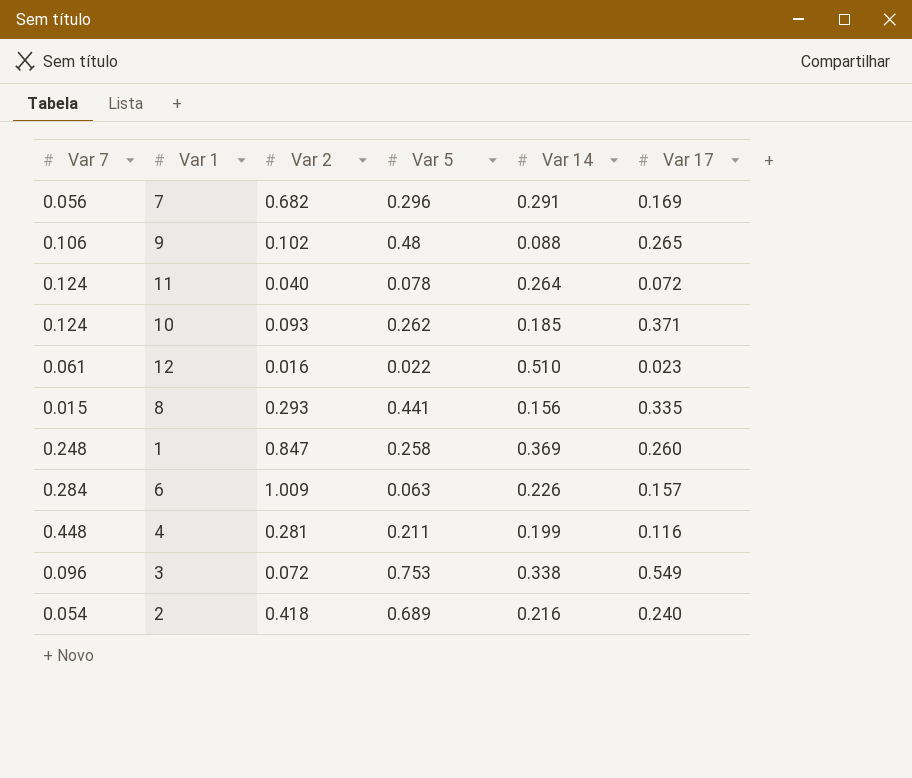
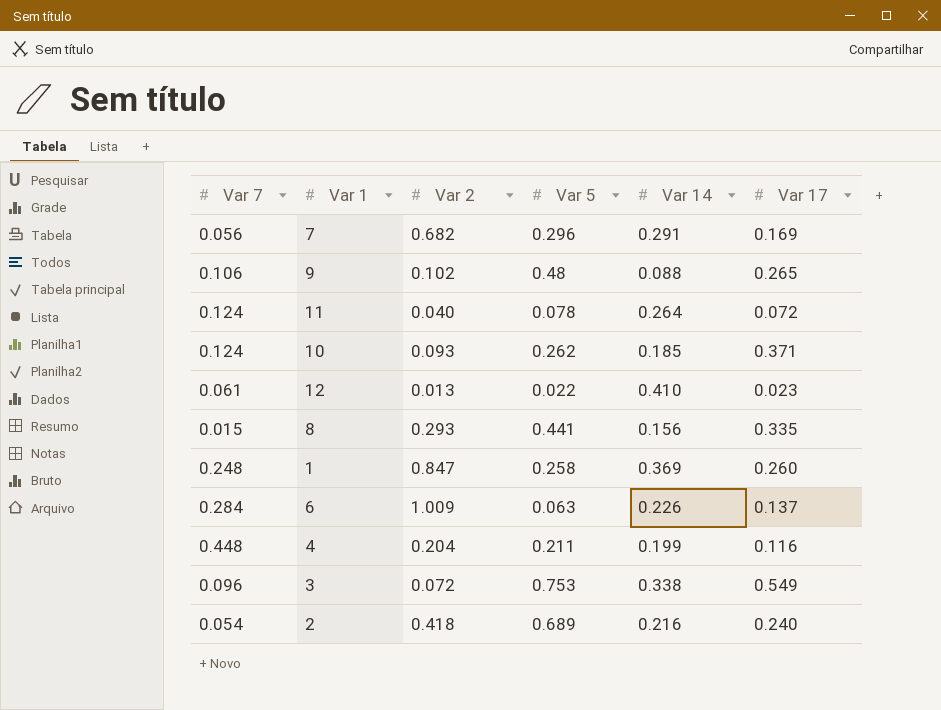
12 | Var 2: 0.016 -> 0.013
12 | Var 14: 0.510 -> 0.410
6 | Var 17: 0.157 -> 0.137
4 | Var 2: 0.281 -> 0.204

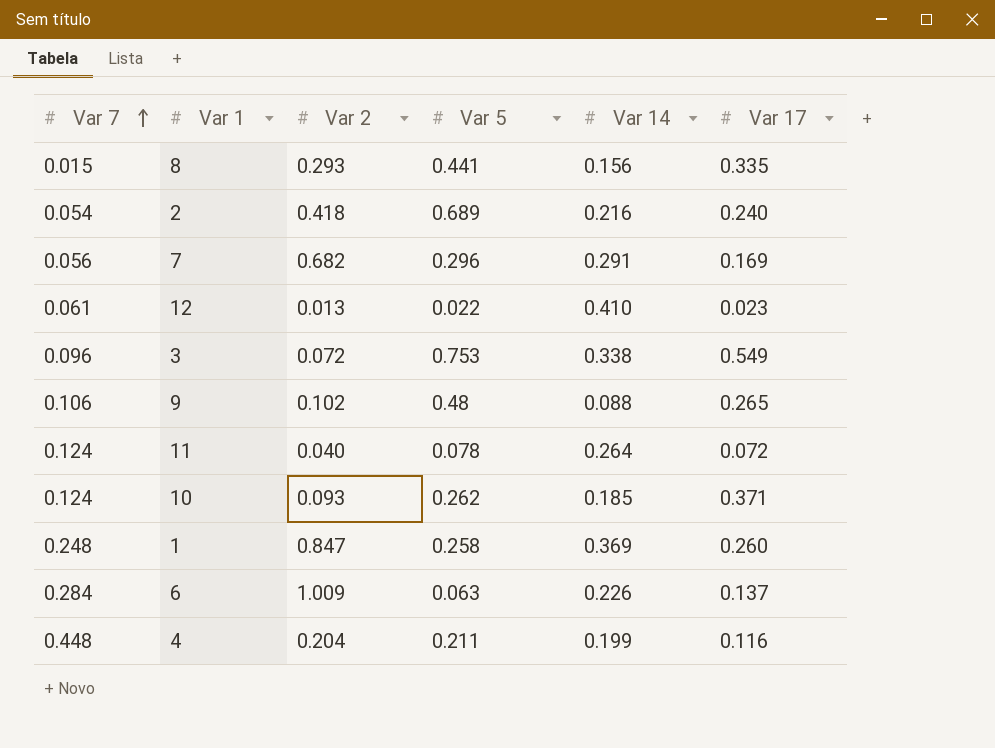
row order: none -> Var 7 ascending

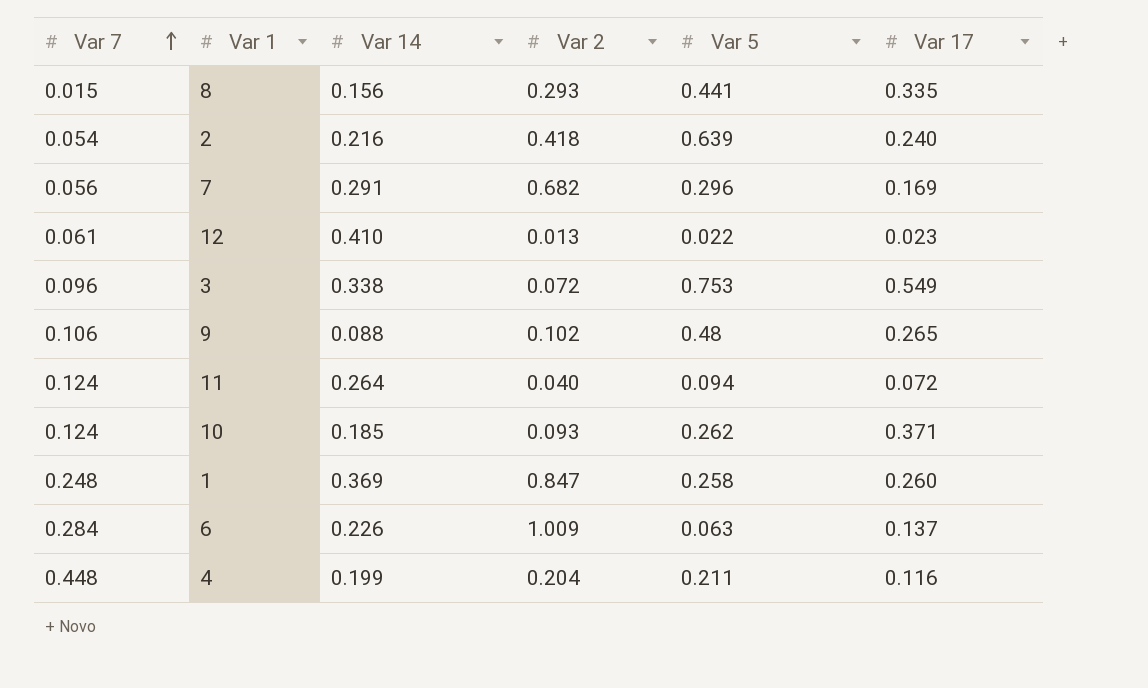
column Var 14 | position: 5 -> 3
2 | Var 5: 0.689 -> 0.639
11 | Var 5: 0.078 -> 0.094

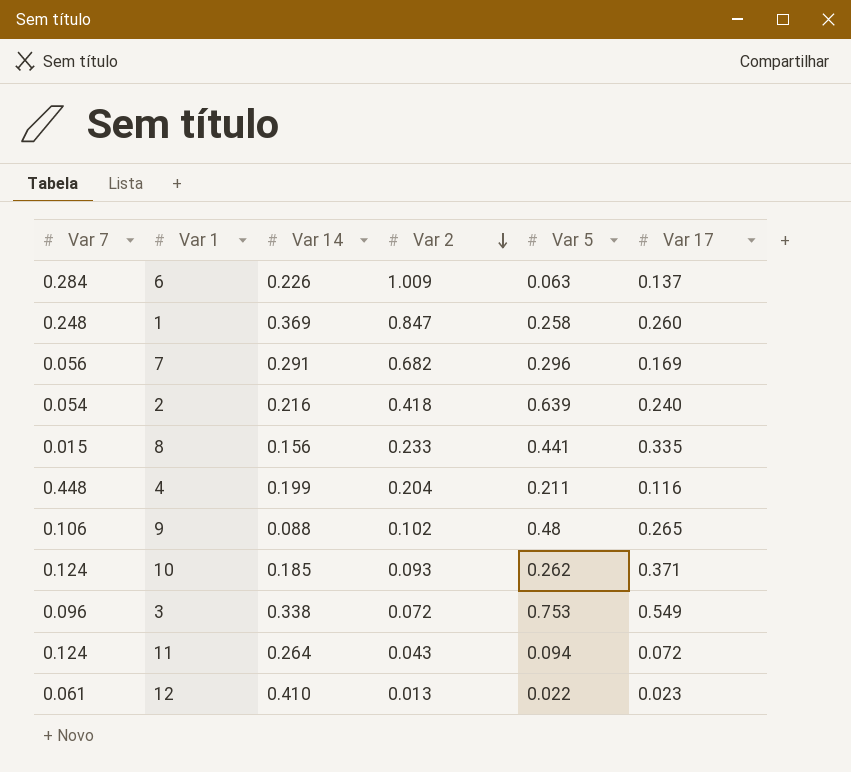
row order: Var 7 ascending -> Var 2 descending
8 | Var 2: 0.293 -> 0.233
11 | Var 2: 0.040 -> 0.043

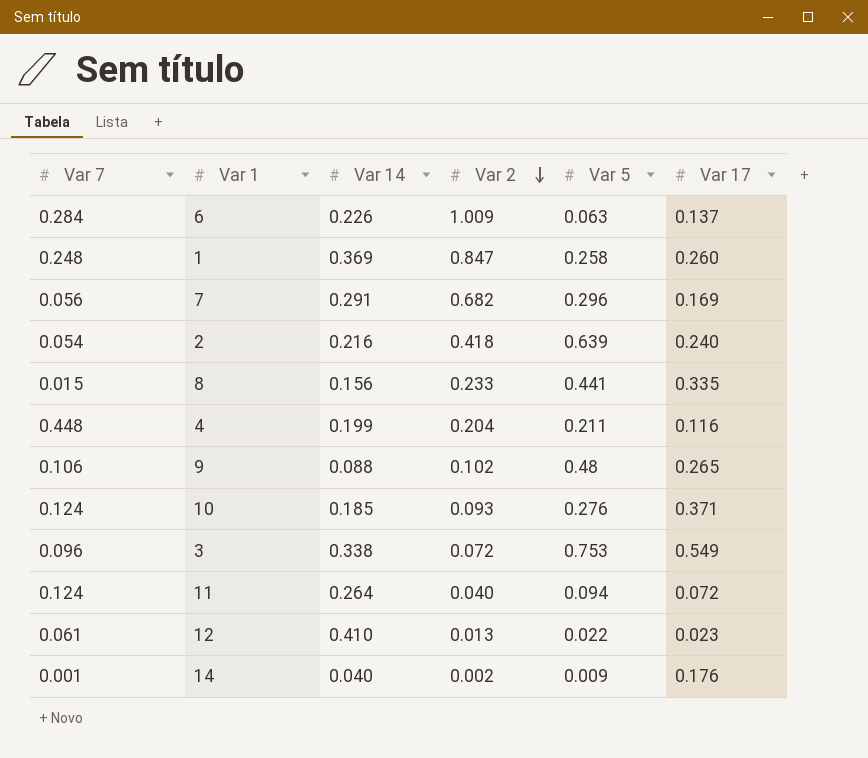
10 | Var 5: 0.262 -> 0.276
11 | Var 2: 0.043 -> 0.040
row 14: none -> 0.001 | 0.040 | 0.002 | 0.009 | 0.176

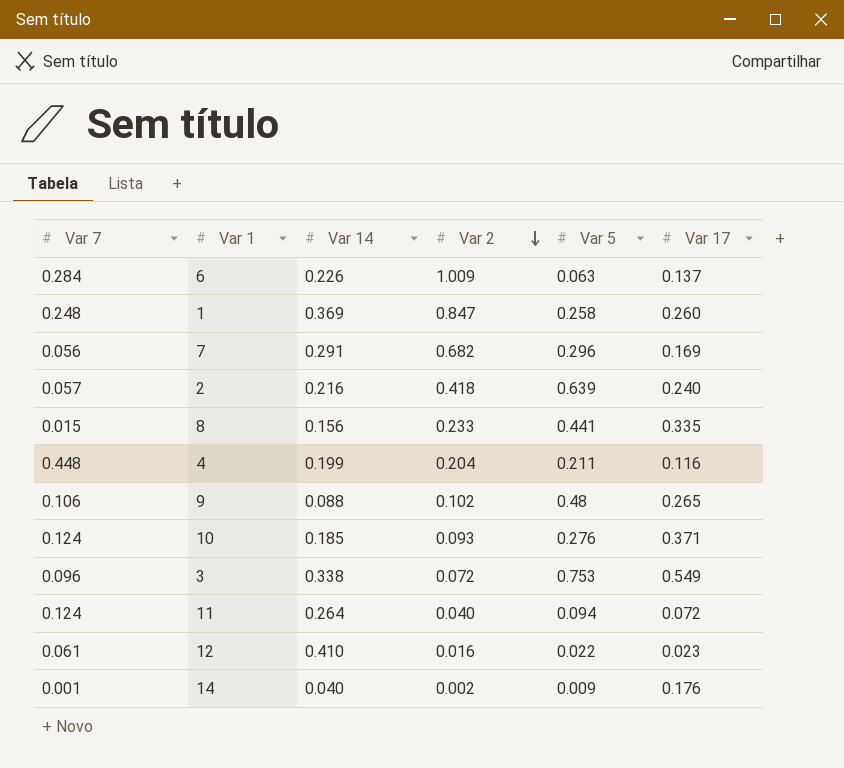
2 | Var 7: 0.054 -> 0.057
12 | Var 2: 0.013 -> 0.016

